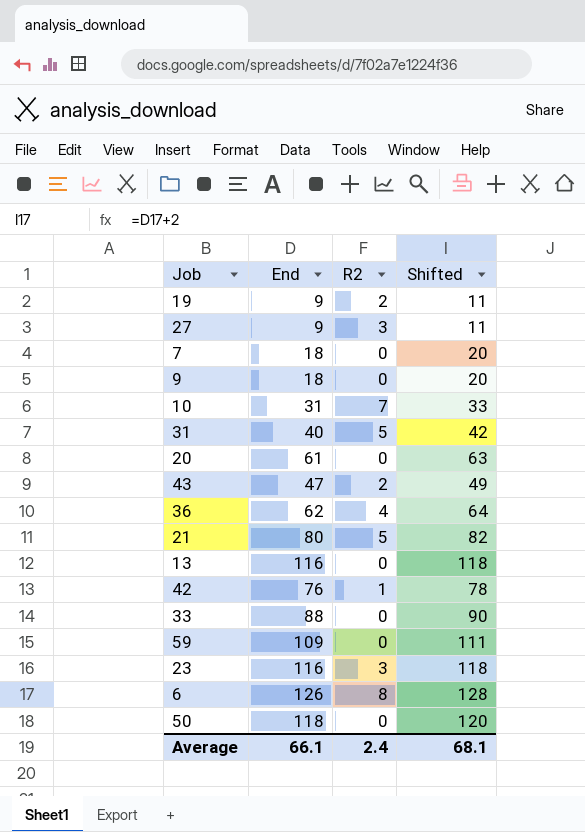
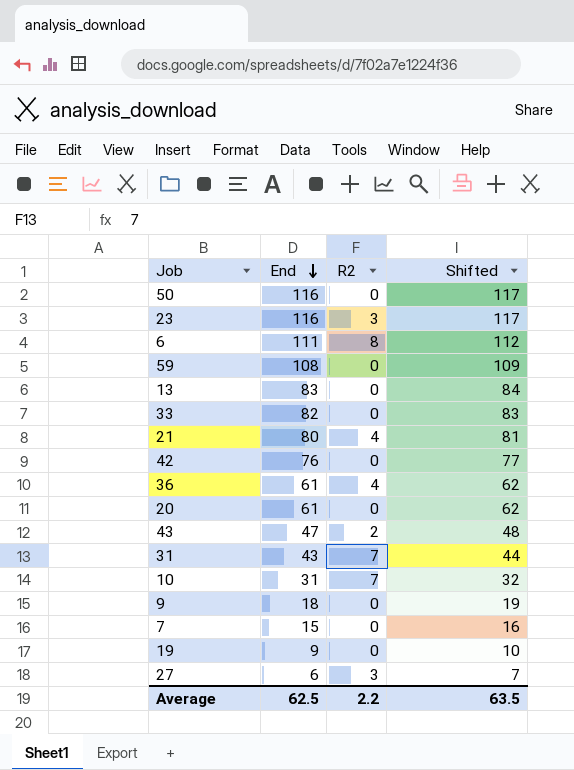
row order: none -> End descending
column Shifted | formula: [End] + 2 -> [End] + 1
50 | End: 118 -> 116
6 | End: 126 -> 111
59 | End: 109 -> 108
13 | End: 116 -> 83
33 | End: 88 -> 82
21 | R2: 5 -> 4
42 | R2: 1 -> 0
36 | End: 62 -> 61
31 | End: 40 -> 43
31 | R2: 5 -> 7
7 | End: 18 -> 15
19 | R2: 2 -> 0
27 | End: 9 -> 6
Average | End: 66.1 -> 62.5
Average | R2: 2.4 -> 2.2
Average | Shifted: 68.1 -> 63.5

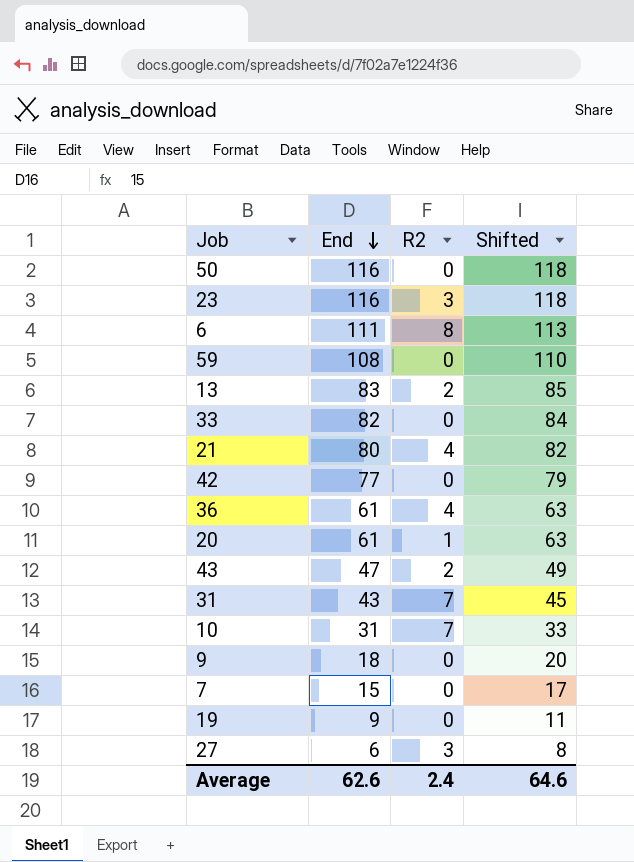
column Shifted | formula: [End] + 1 -> [End] + 2
13 | R2: 0 -> 2
42 | End: 76 -> 77
20 | R2: 0 -> 1
Average | End: 62.5 -> 62.6
Average | R2: 2.2 -> 2.4
Average | Shifted: 63.5 -> 64.6

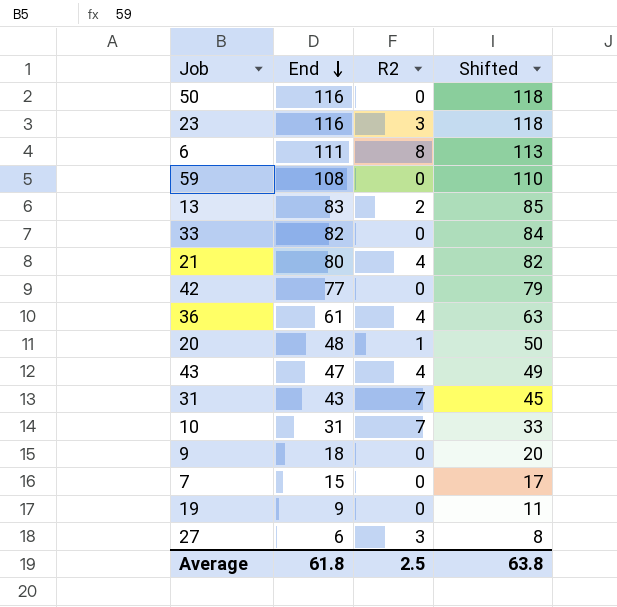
20 | End: 61 -> 48
20 | Shifted: 63 -> 50
43 | R2: 2 -> 4
Average | End: 62.6 -> 61.8
Average | R2: 2.4 -> 2.5
Average | Shifted: 64.6 -> 63.8

